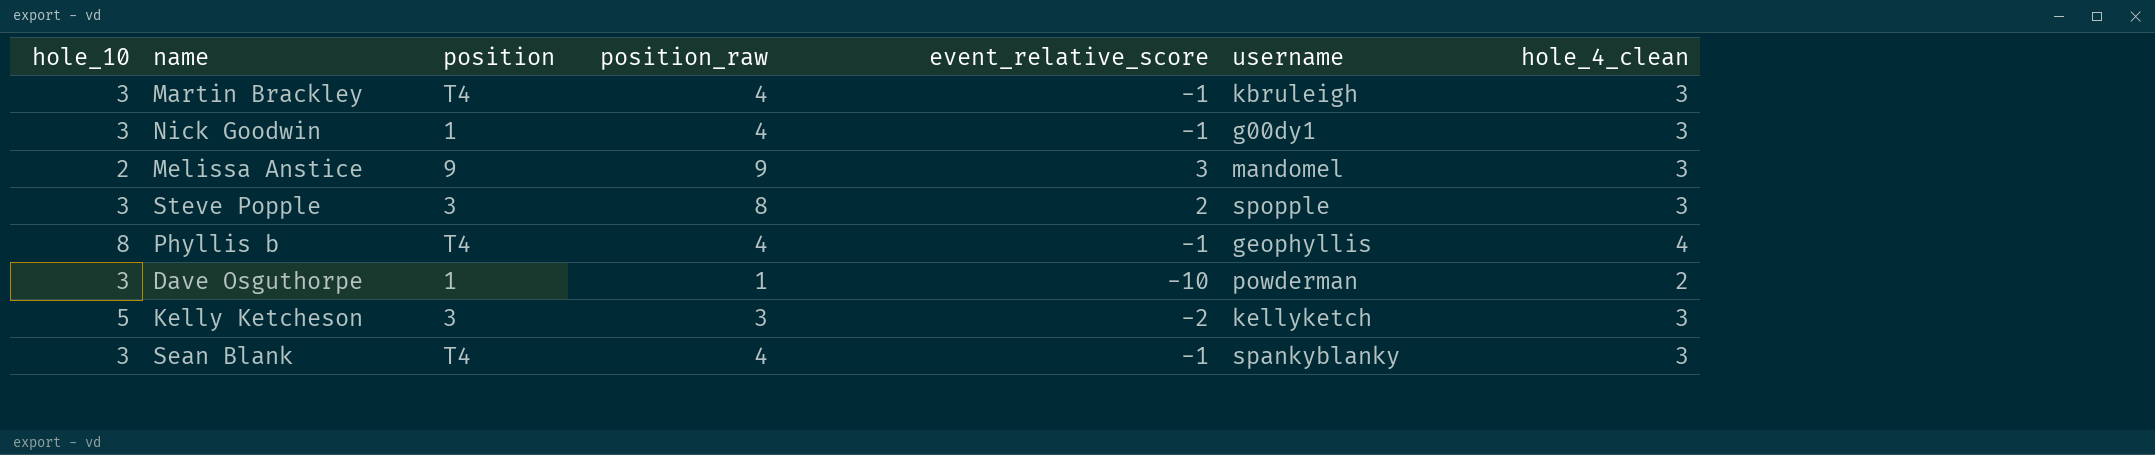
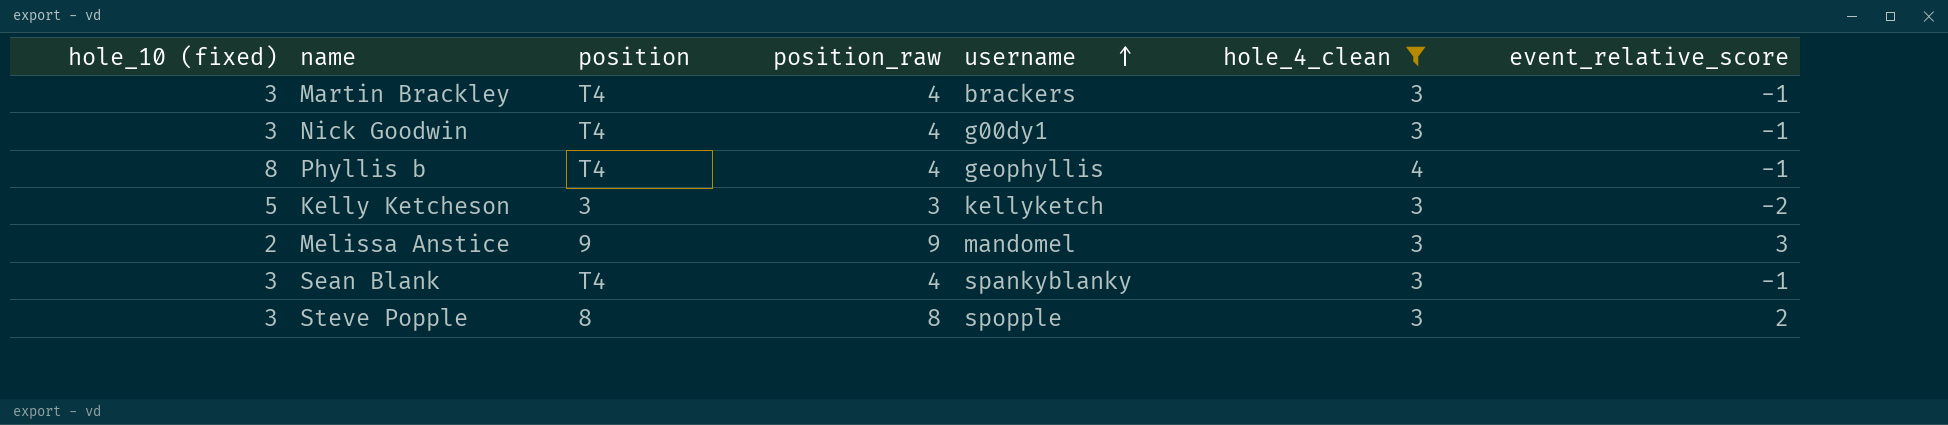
filter: none -> hole_4_clean != 2
row order: none -> username ascending
column name: hole_10 -> hole_10 (fixed)
column event_relative_score | position: 5 -> 7
Martin Brackley | username: kbruleigh -> brackers
Nick Goodwin | position: 1 -> T4
Steve Popple | position: 3 -> 8

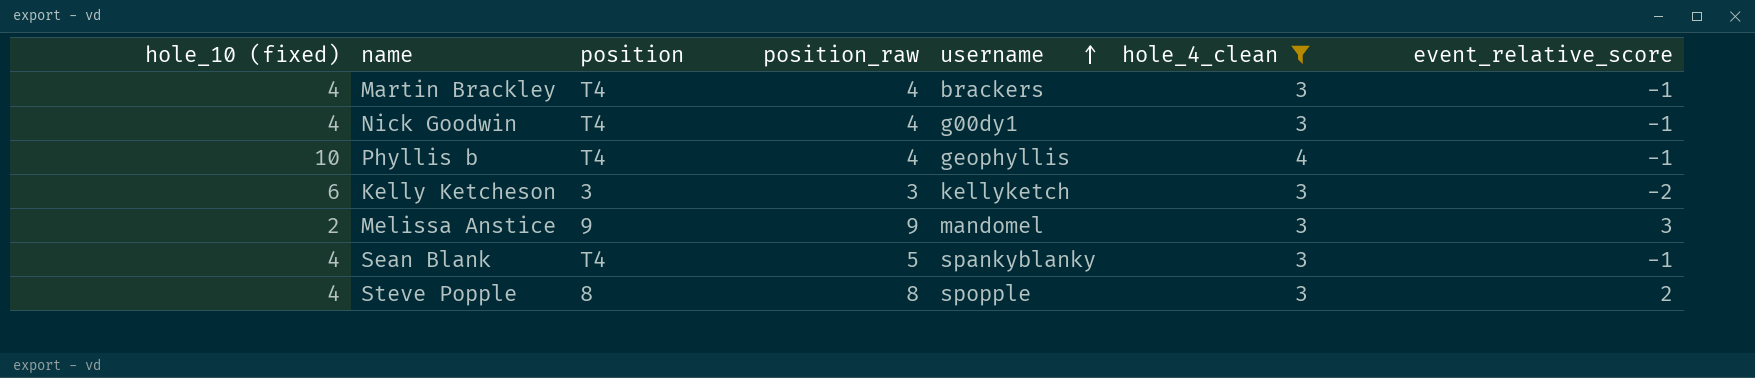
Martin Brackley | hole_10 (fixed): 3 -> 4
Nick Goodwin | hole_10 (fixed): 3 -> 4
Phyllis b | hole_10 (fixed): 8 -> 10
Kelly Ketcheson | hole_10 (fixed): 5 -> 6
Sean Blank | hole_10 (fixed): 3 -> 4
Sean Blank | position_raw: 4 -> 5
Steve Popple | hole_10 (fixed): 3 -> 4

